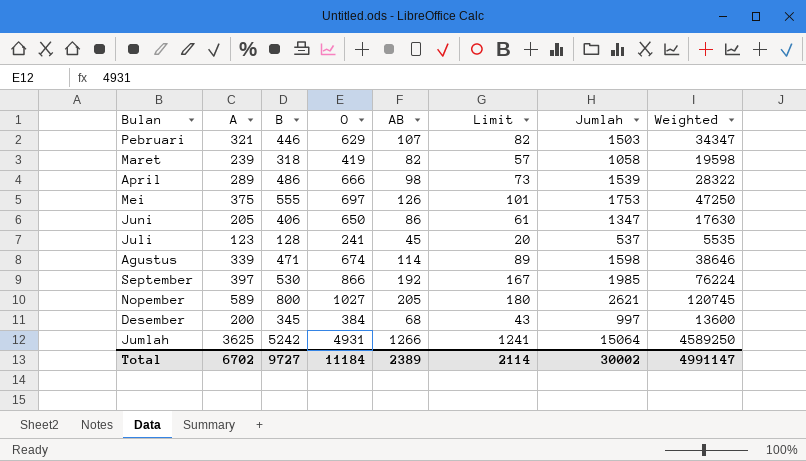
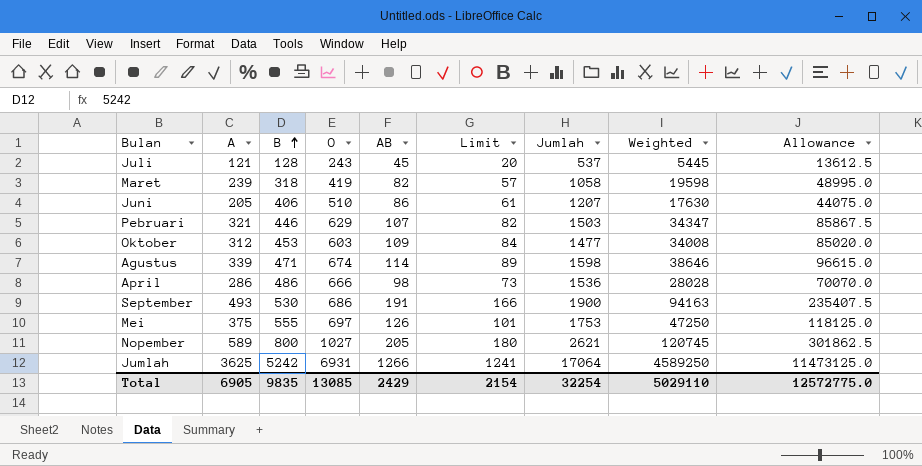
row order: none -> B ascending
column Allowance | formula: none -> [Weighted] * 2.5
row Desember: 200 | 345 | 384 | 68 | 43 | 997 | 13600 -> none
Juli | A: 123 -> 121
Juli | O: 241 -> 243
Juli | Weighted: 5535 -> 5445
Juni | O: 650 -> 510
Juni | Jumlah: 1347 -> 1207
row Oktober: none -> 312 | 453 | 603 | 109 | 84 | 1477 | 34008 | 85020.0
April | A: 289 -> 286
April | Jumlah: 1539 -> 1536
April | Weighted: 28322 -> 28028
September | A: 397 -> 493
September | O: 866 -> 686
September | AB: 192 -> 191
September | Limit: 167 -> 166
September | Jumlah: 1985 -> 1900
September | Weighted: 76224 -> 94163
Jumlah | O: 4931 -> 6931
Jumlah | Jumlah: 15064 -> 17064
Total | A: 6702 -> 6905
Total | B: 9727 -> 9835
Total | O: 11184 -> 13085
Total | AB: 2389 -> 2429
Total | Limit: 2114 -> 2154
Total | Jumlah: 30002 -> 32254
Total | Weighted: 4991147 -> 5029110

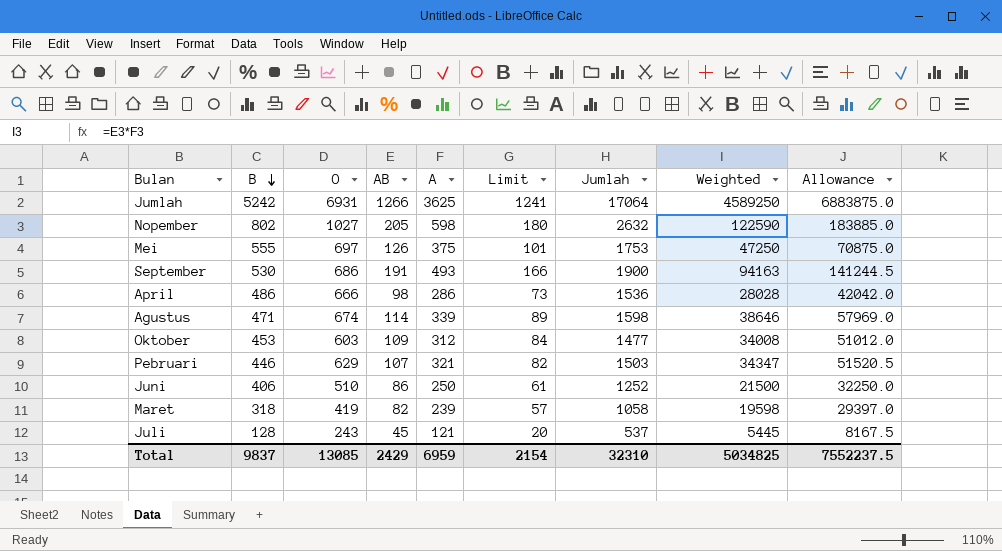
row order: B ascending -> B descending
column A | position: 2 -> 5
column Allowance | formula: [Weighted] * 2.5 -> [Weighted] * 1.5
Nopember | B: 800 -> 802
Nopember | A: 589 -> 598
Nopember | Jumlah: 2621 -> 2632
Nopember | Weighted: 120745 -> 122590
Juni | A: 205 -> 250
Juni | Jumlah: 1207 -> 1252
Juni | Weighted: 17630 -> 21500
Total | B: 9835 -> 9837
Total | A: 6905 -> 6959
Total | Jumlah: 32254 -> 32310
Total | Weighted: 5029110 -> 5034825
Total | Allowance: 12572775.0 -> 7552237.5

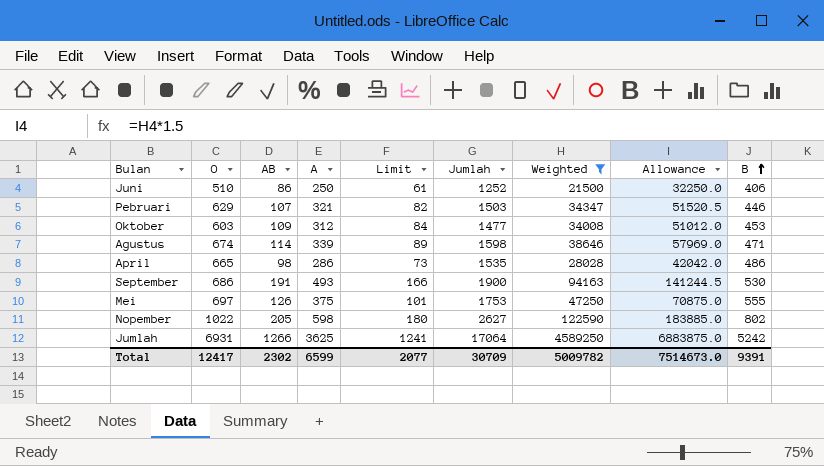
filter: none -> Weighted >= 21500
row order: B descending -> B ascending
column B | position: 2 -> 9
April | O: 666 -> 665
April | Jumlah: 1536 -> 1535
Nopember | O: 1027 -> 1022
Nopember | Jumlah: 2632 -> 2627
Total | O: 13085 -> 12417
Total | AB: 2429 -> 2302
Total | A: 6959 -> 6599
Total | Limit: 2154 -> 2077
Total | Jumlah: 32310 -> 30709
Total | Weighted: 5034825 -> 5009782
Total | Allowance: 7552237.5 -> 7514673.0
Total | B: 9837 -> 9391

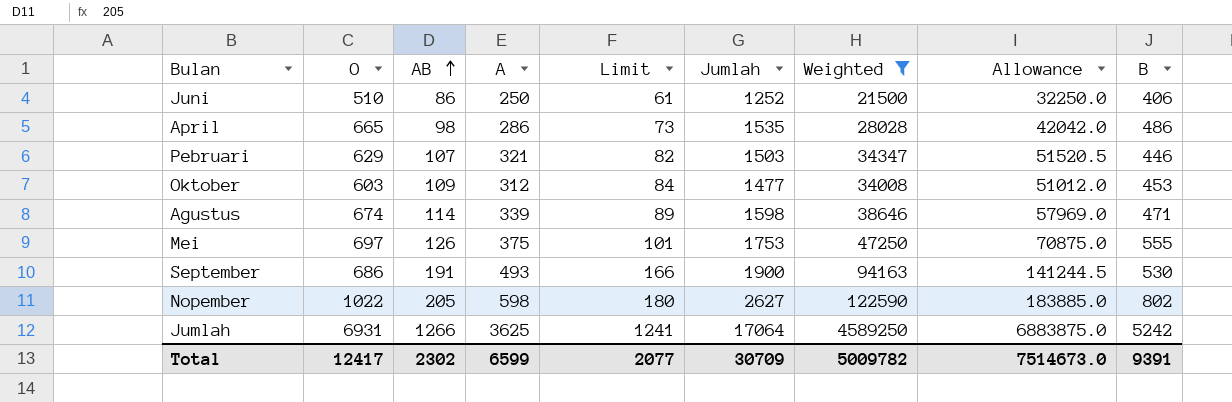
row order: B ascending -> AB ascending

